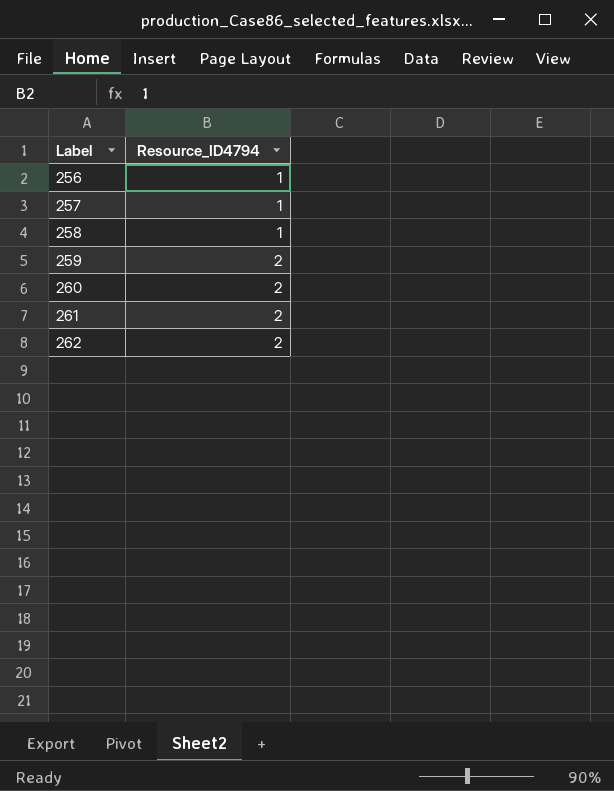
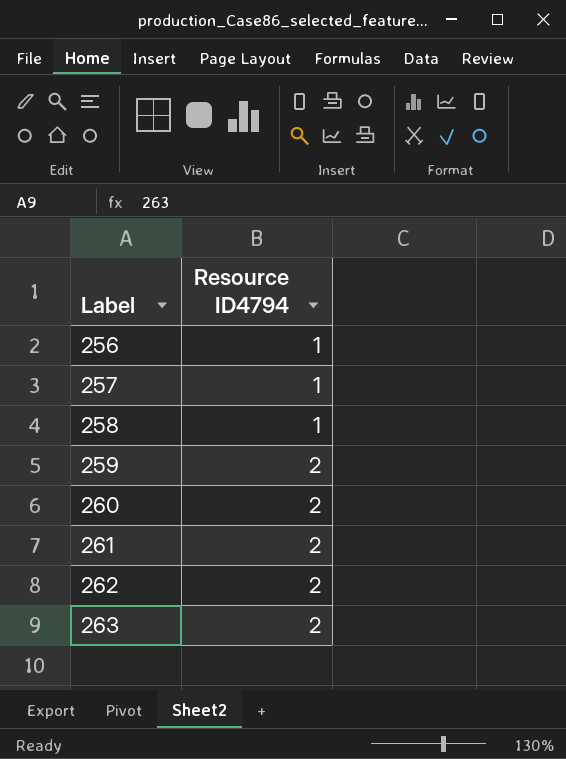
column name: Resource_ID4794 -> Resource ID4794
row 263: none -> 2

